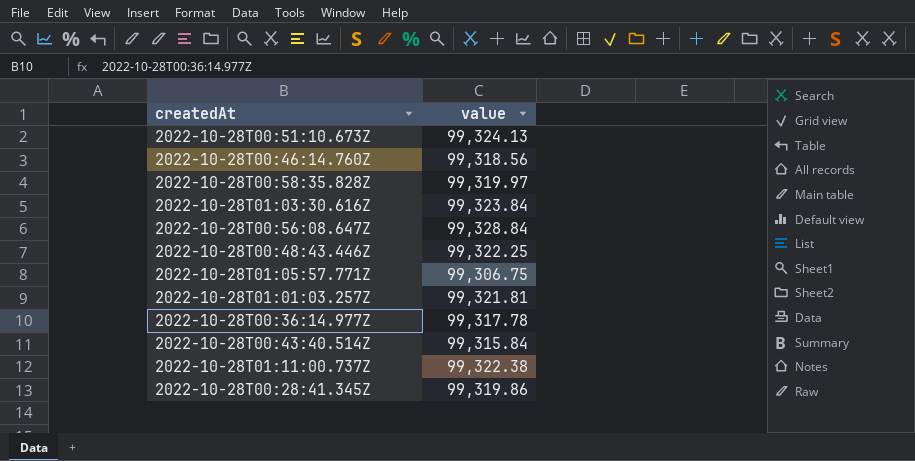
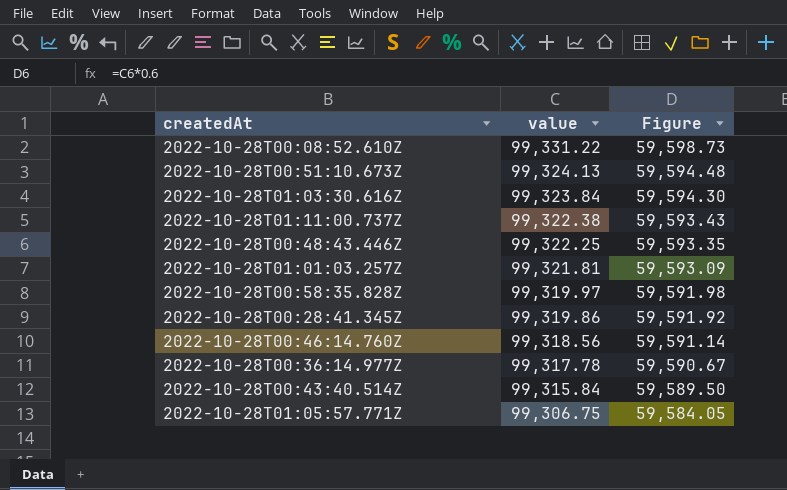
row order: none -> value descending
column Figure | formula: none -> [value] * 0.6
row 2022-10-28T00:56:08.647Z: 99,328.84 -> none
row 2022-10-28T00:08:52.610Z: none -> 99,331.22 | 59,598.73

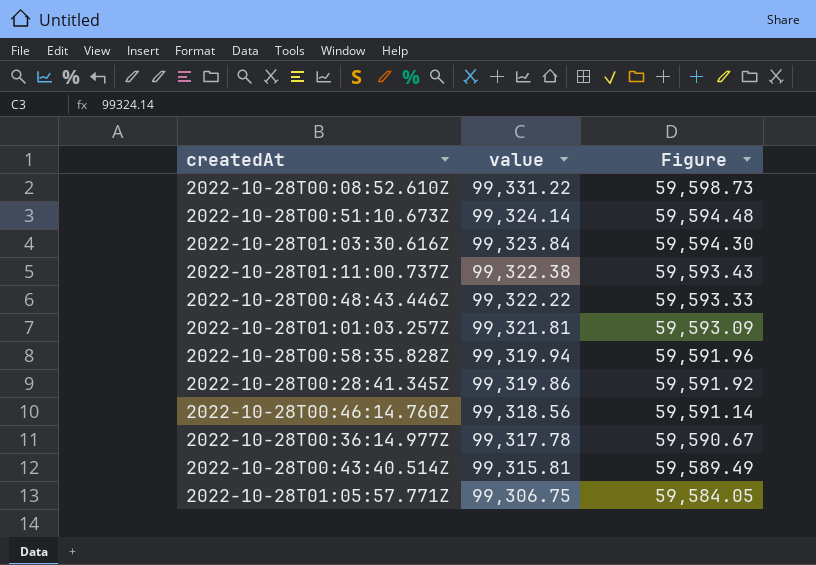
2022-10-28T00:51:10.673Z | value: 99,324.13 -> 99,324.14
2022-10-28T00:48:43.446Z | value: 99,322.25 -> 99,322.22
2022-10-28T00:48:43.446Z | Figure: 59,593.35 -> 59,593.33
2022-10-28T00:58:35.828Z | value: 99,319.97 -> 99,319.94
2022-10-28T00:58:35.828Z | Figure: 59,591.98 -> 59,591.96
2022-10-28T00:43:40.514Z | value: 99,315.84 -> 99,315.81
2022-10-28T00:43:40.514Z | Figure: 59,589.50 -> 59,589.49

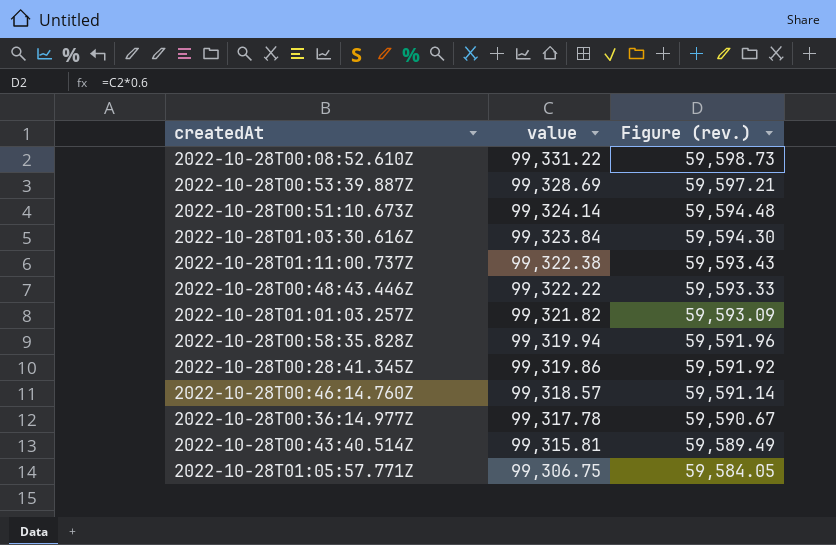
column name: Figure -> Figure (rev.)
row 2022-10-28T00:53:39.887Z: none -> 99,328.69 | 59,597.21
2022-10-28T01:01:03.257Z | value: 99,321.81 -> 99,321.82
2022-10-28T00:46:14.760Z | value: 99,318.56 -> 99,318.57

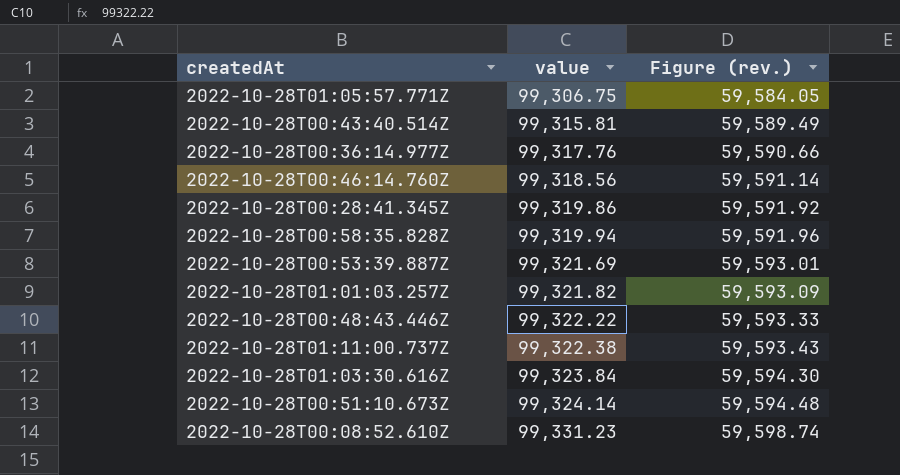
row order: value descending -> value ascending
2022-10-28T00:36:14.977Z | value: 99,317.78 -> 99,317.76
2022-10-28T00:36:14.977Z | Figure (rev.): 59,590.67 -> 59,590.66
2022-10-28T00:46:14.760Z | value: 99,318.57 -> 99,318.56
2022-10-28T00:53:39.887Z | value: 99,328.69 -> 99,321.69
2022-10-28T00:53:39.887Z | Figure (rev.): 59,597.21 -> 59,593.01
2022-10-28T00:08:52.610Z | value: 99,331.22 -> 99,331.23
2022-10-28T00:08:52.610Z | Figure (rev.): 59,598.73 -> 59,598.74

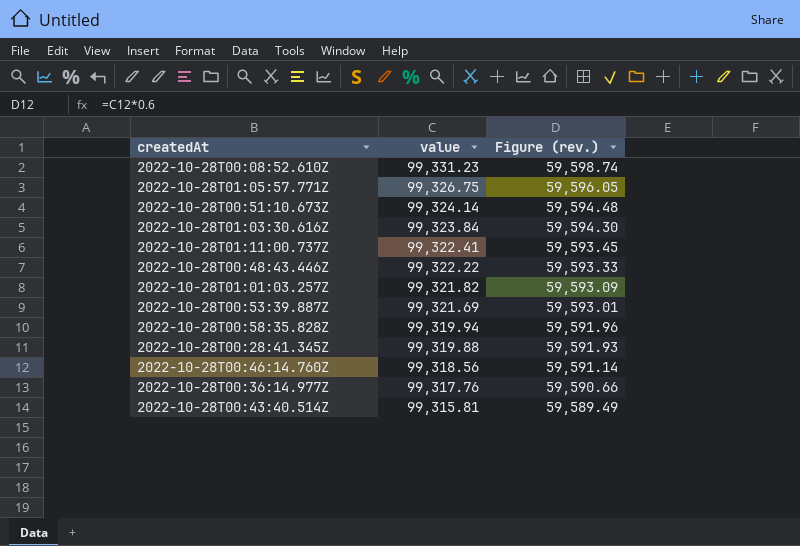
row order: value ascending -> value descending
2022-10-28T01:05:57.771Z | value: 99,306.75 -> 99,326.75
2022-10-28T01:05:57.771Z | Figure (rev.): 59,584.05 -> 59,596.05
2022-10-28T01:11:00.737Z | value: 99,322.38 -> 99,322.41
2022-10-28T01:11:00.737Z | Figure (rev.): 59,593.43 -> 59,593.45
2022-10-28T00:28:41.345Z | value: 99,319.86 -> 99,319.88
2022-10-28T00:28:41.345Z | Figure (rev.): 59,591.92 -> 59,591.93

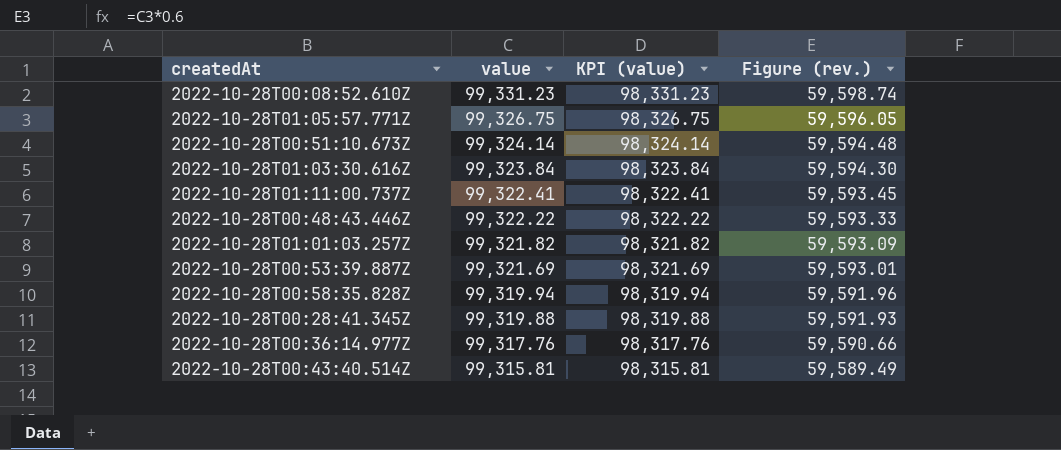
column KPI (value) | formula: none -> [value] - 1000
row 2022-10-28T00:46:14.760Z: 99,318.56 | 59,591.14 -> none

